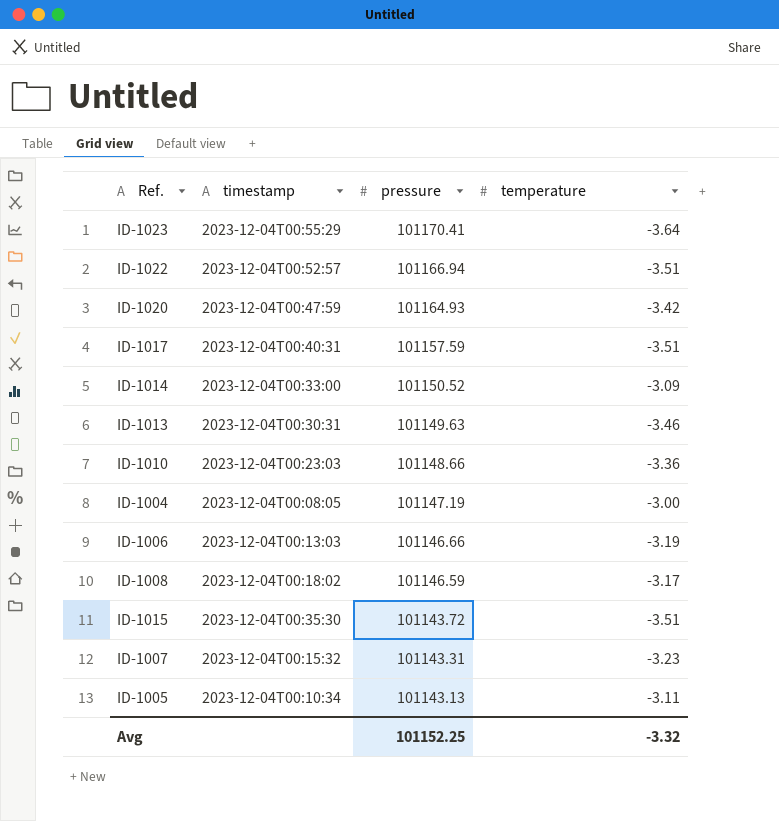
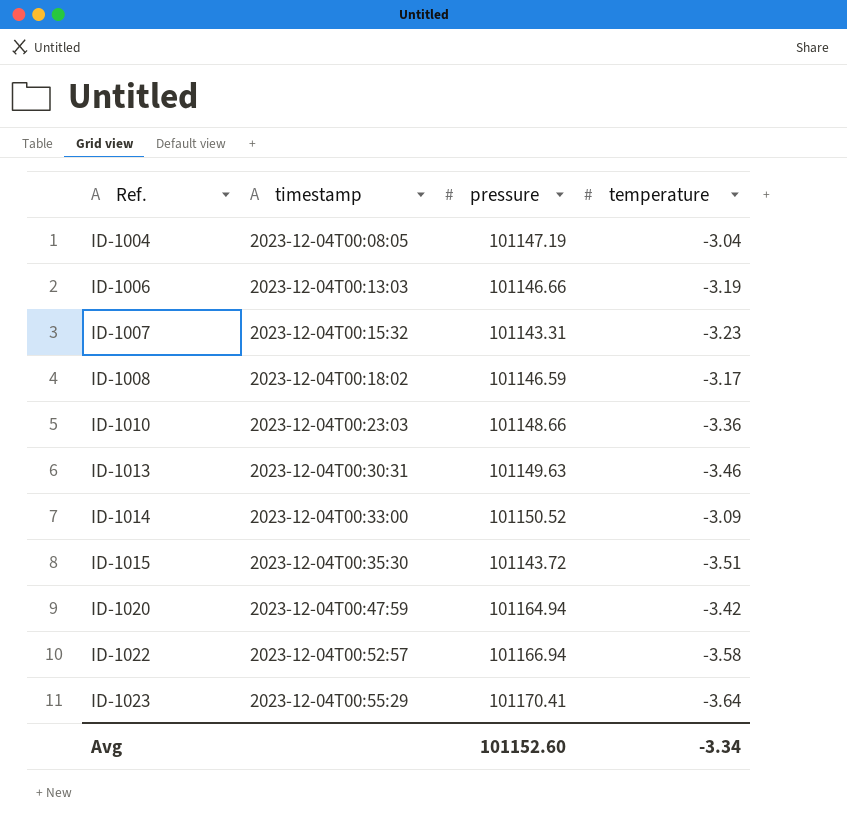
row order: pressure descending -> Ref. ascending
row ID-1017: 2023-12-04T00:40:31 | 101157.59 | -3.51 -> none
row ID-1005: 2023-12-04T00:10:34 | 101143.13 | -3.11 -> none
ID-1004 | temperature: -3.00 -> -3.04
ID-1020 | pressure: 101164.93 -> 101164.94
ID-1022 | temperature: -3.51 -> -3.58
Avg | pressure: 101152.25 -> 101152.60
Avg | temperature: -3.32 -> -3.34

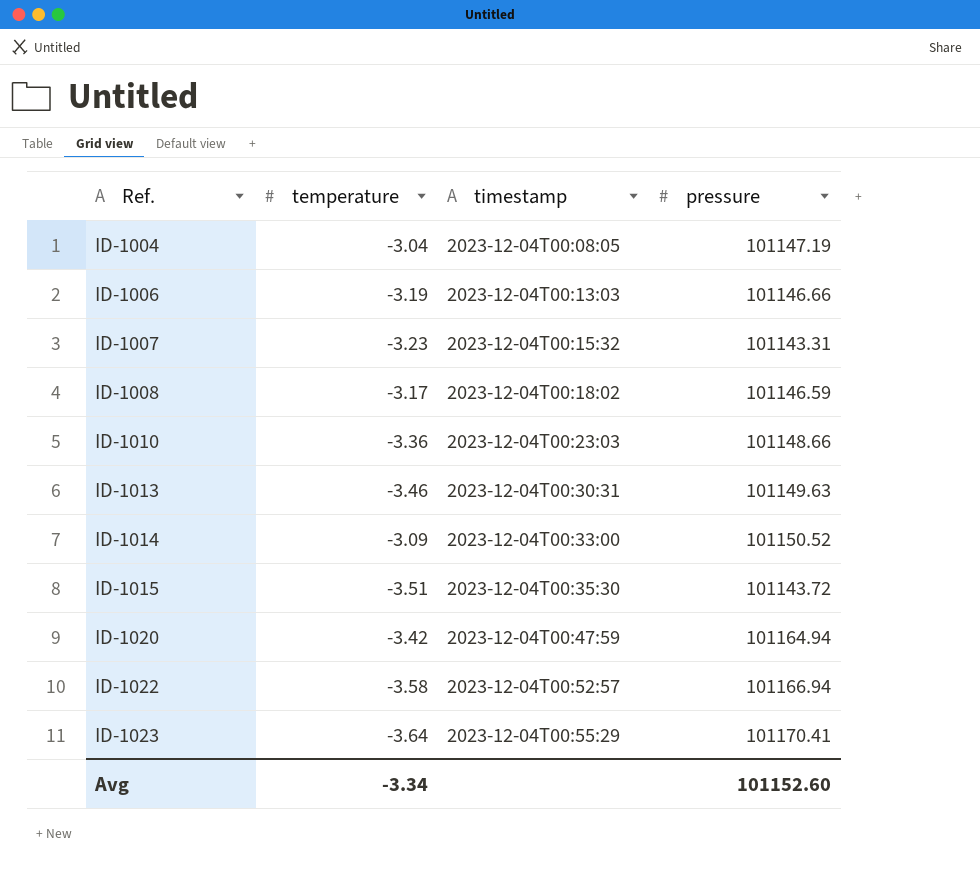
column temperature | position: 4 -> 2

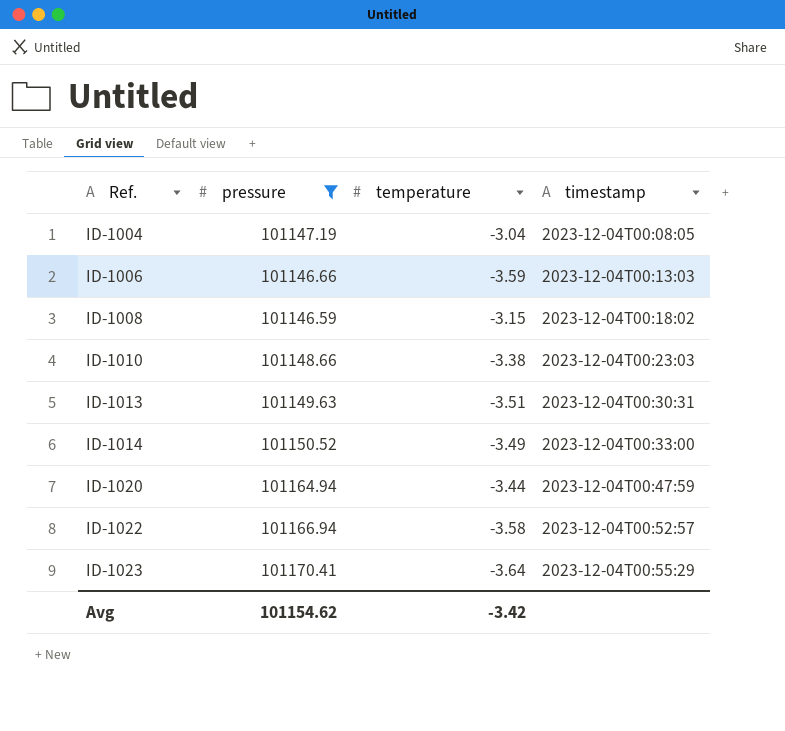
filter: none -> pressure >= 101146.59
column pressure | position: 4 -> 2
ID-1006 | temperature: -3.19 -> -3.59
ID-1008 | temperature: -3.17 -> -3.15
ID-1010 | temperature: -3.36 -> -3.38
ID-1013 | temperature: -3.46 -> -3.51
ID-1014 | temperature: -3.09 -> -3.49
ID-1020 | temperature: -3.42 -> -3.44
Avg | pressure: 101152.60 -> 101154.62
Avg | temperature: -3.34 -> -3.42

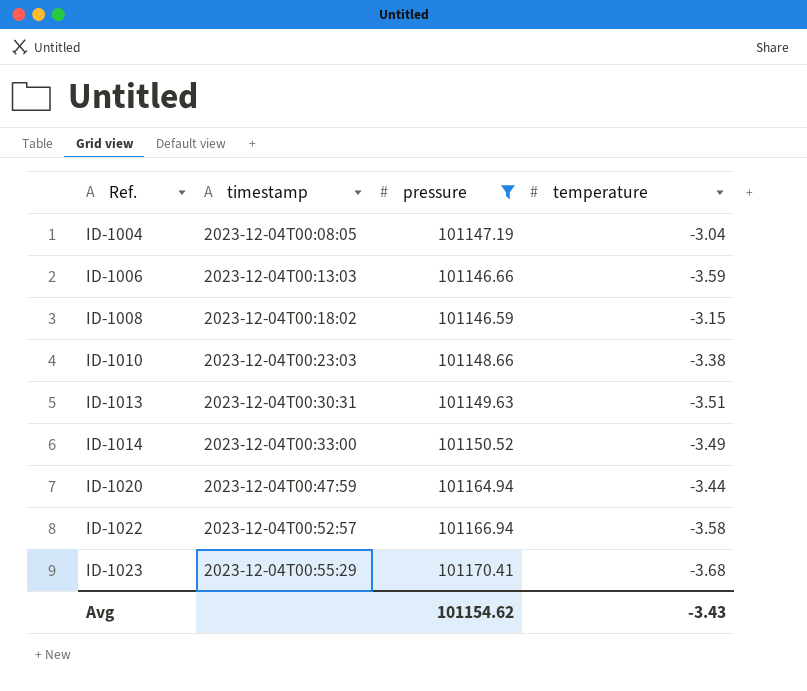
column timestamp | position: 4 -> 2
ID-1023 | temperature: -3.64 -> -3.68
Avg | temperature: -3.42 -> -3.43

